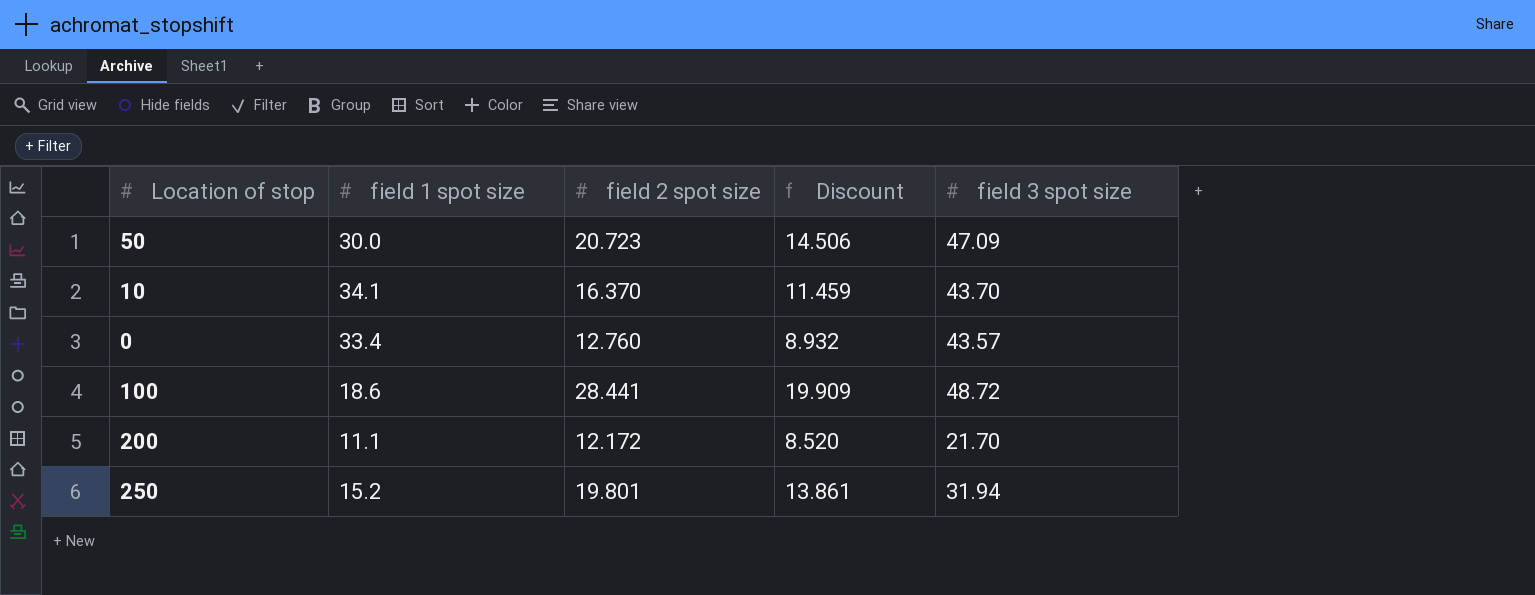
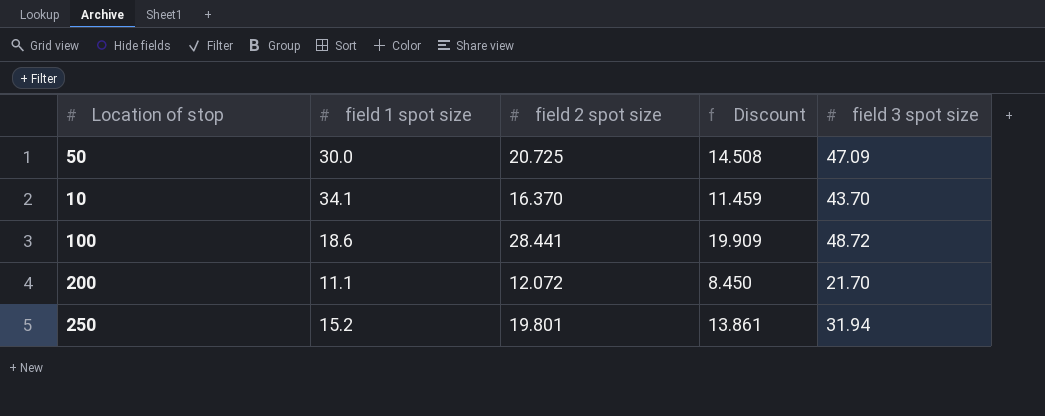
row 0: 33.4 | 12.760 | 8.932 | 43.57 -> none
50 | field 2 spot size: 20.723 -> 20.725
50 | Discount: 14.506 -> 14.508
200 | field 2 spot size: 12.172 -> 12.072
200 | Discount: 8.520 -> 8.450

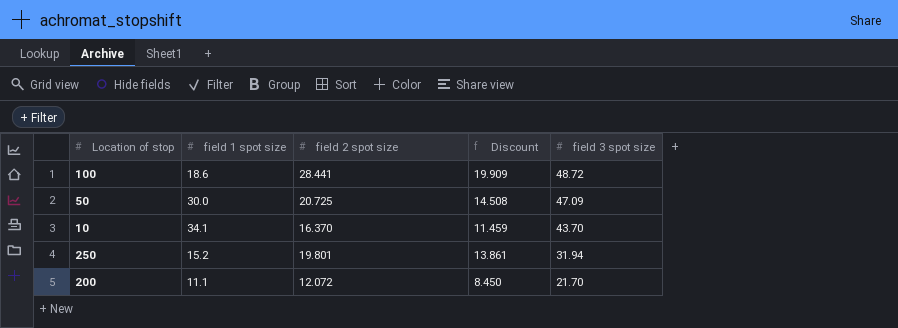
row order: none -> field 3 spot size descending

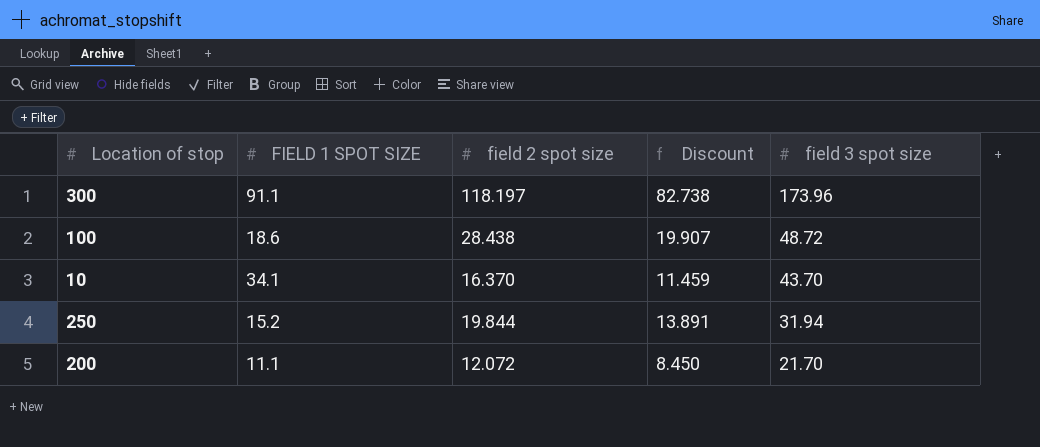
column name: field 1 spot size -> FIELD 1 SPOT SIZE
row 50: 30.0 | 20.725 | 14.508 | 47.09 -> none
row 300: none -> 91.1 | 118.197 | 82.738 | 173.96
100 | field 2 spot size: 28.441 -> 28.438
100 | Discount: 19.909 -> 19.907
250 | field 2 spot size: 19.801 -> 19.844
250 | Discount: 13.861 -> 13.891

